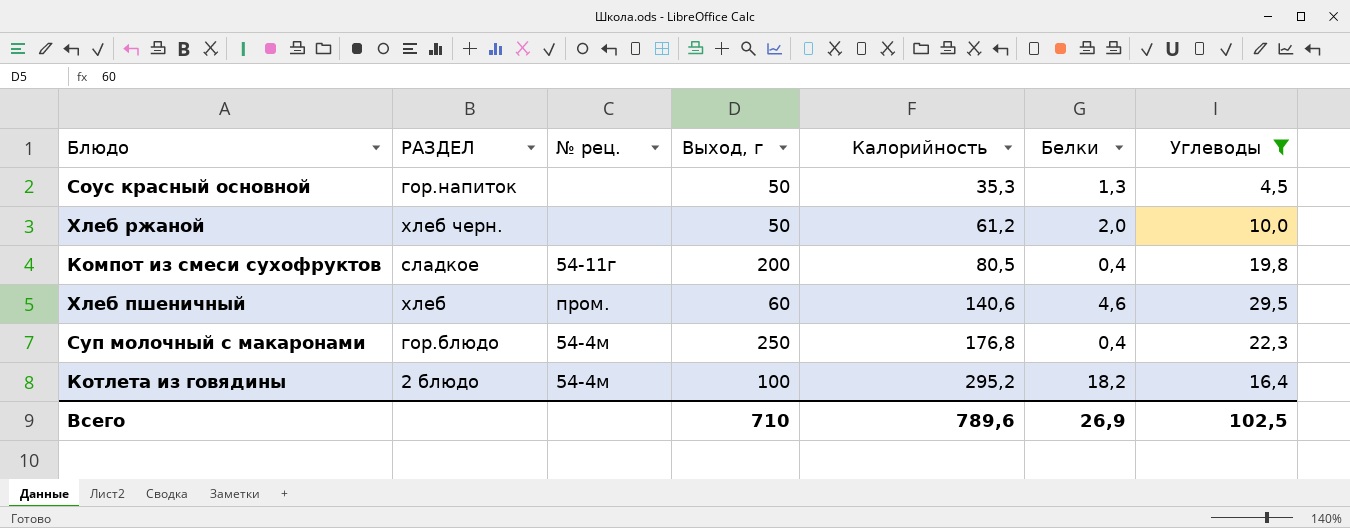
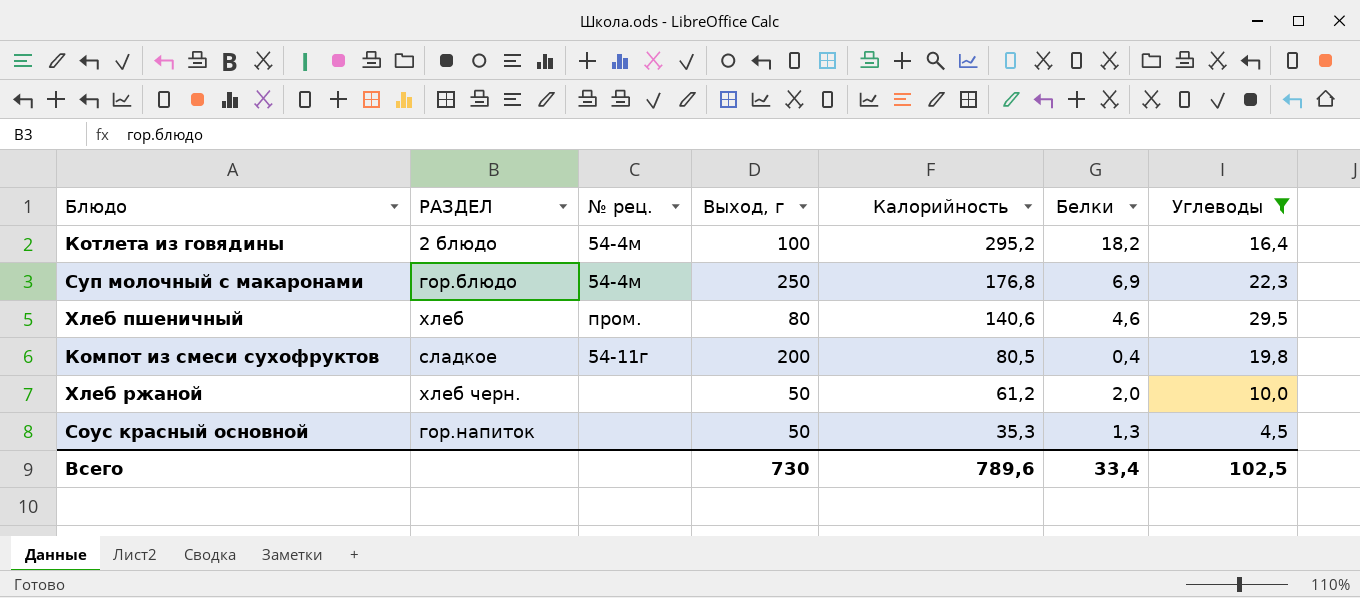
row order: Калорийность ascending -> Калорийность descending
Суп молочный с макаронами | Белки: 0,4 -> 6,9
Хлеб пшеничный | Выход, г: 60 -> 80
Всего | Выход, г: 710 -> 730
Всего | Белки: 26,9 -> 33,4

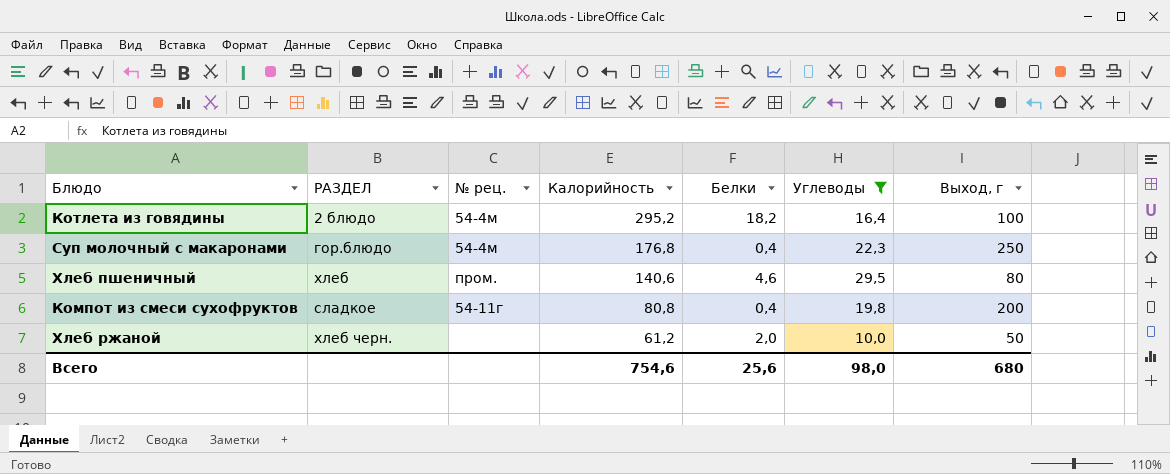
column Выход, г | position: 4 -> 7
row Соус красный основной: гор.напиток | none | 50 | 35,3 | 1,3 | 4,5 -> none
Суп молочный с макаронами | Белки: 6,9 -> 0,4
Компот из смеси сухофруктов | Калорийность: 80,5 -> 80,8
Всего | Калорийность: 789,6 -> 754,6
Всего | Белки: 33,4 -> 25,6
Всего | Углеводы: 102,5 -> 98,0
Всего | Выход, г: 730 -> 680

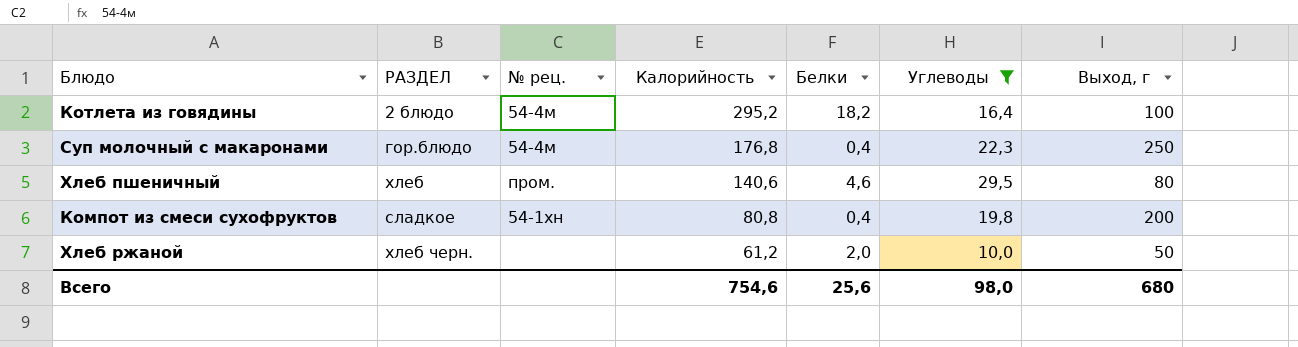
Компот из смеси сухофруктов | № рец.: 54-11г -> 54-1хн

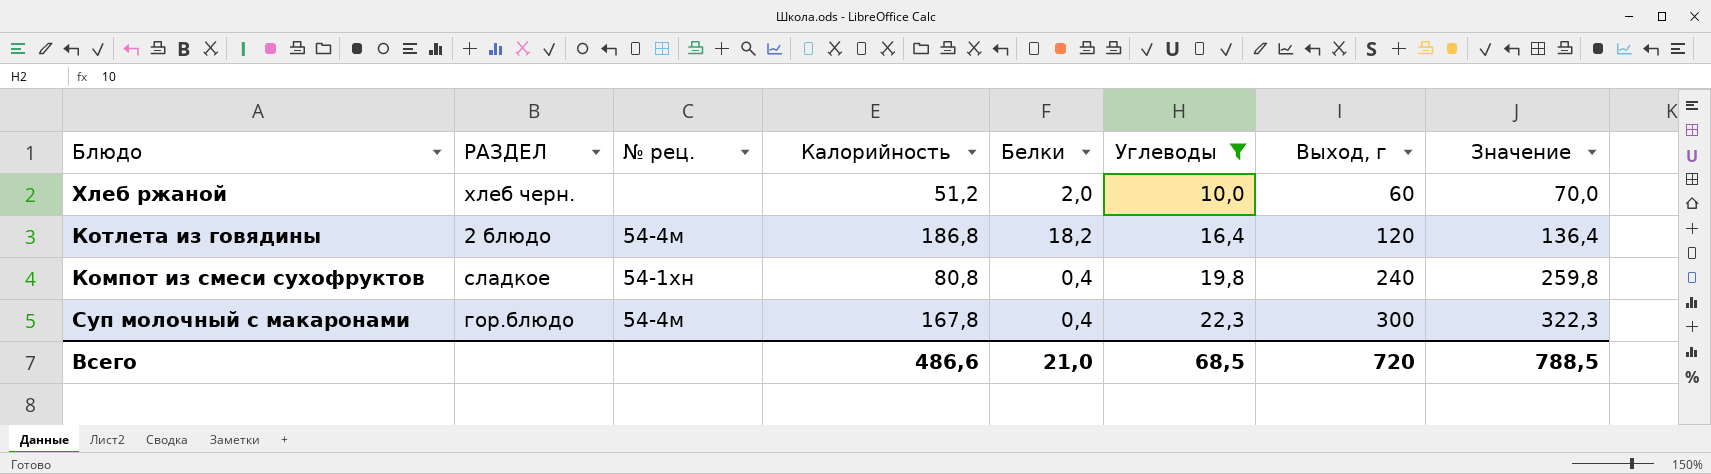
row order: Калорийность descending -> Углеводы ascending
column Значение | formula: none -> [Углеводы] + [Выход, г]
row Хлеб пшеничный: хлеб | пром. | 140,6 | 4,6 | 29,5 | 80 -> none
Хлеб ржаной | Калорийность: 61,2 -> 51,2
Хлеб ржаной | Выход, г: 50 -> 60
Котлета из говядины | Калорийность: 295,2 -> 186,8
Котлета из говядины | Выход, г: 100 -> 120
Компот из смеси сухофруктов | Выход, г: 200 -> 240
Суп молочный с макаронами | Калорийность: 176,8 -> 167,8
Суп молочный с макаронами | Выход, г: 250 -> 300
Всего | Калорийность: 754,6 -> 486,6
Всего | Белки: 25,6 -> 21,0
Всего | Углеводы: 98,0 -> 68,5
Всего | Выход, г: 680 -> 720

